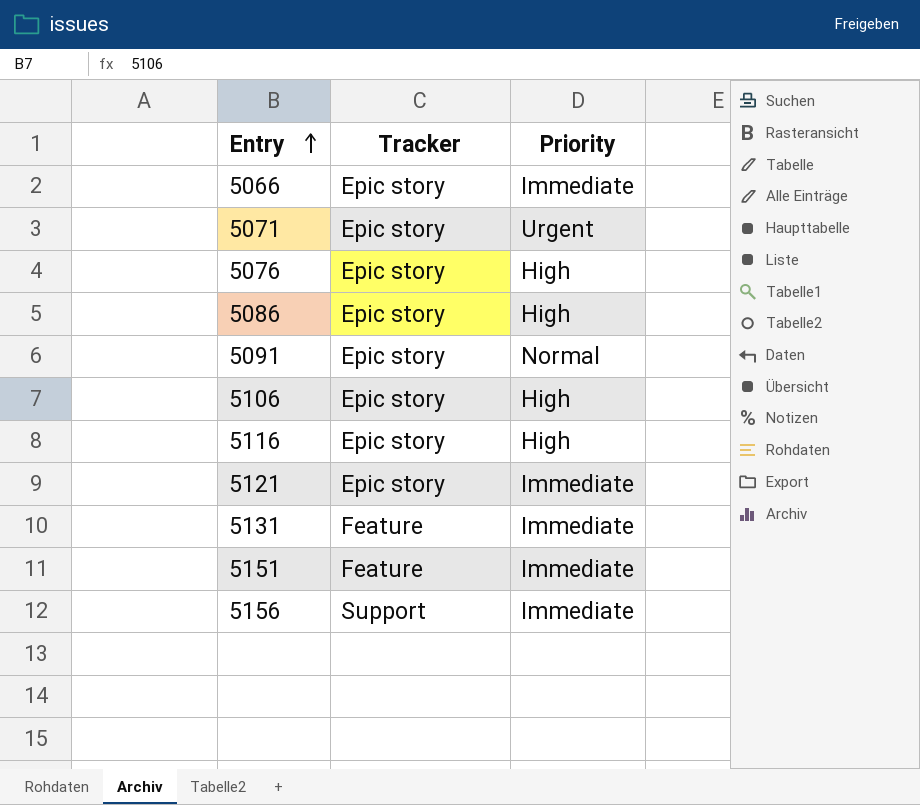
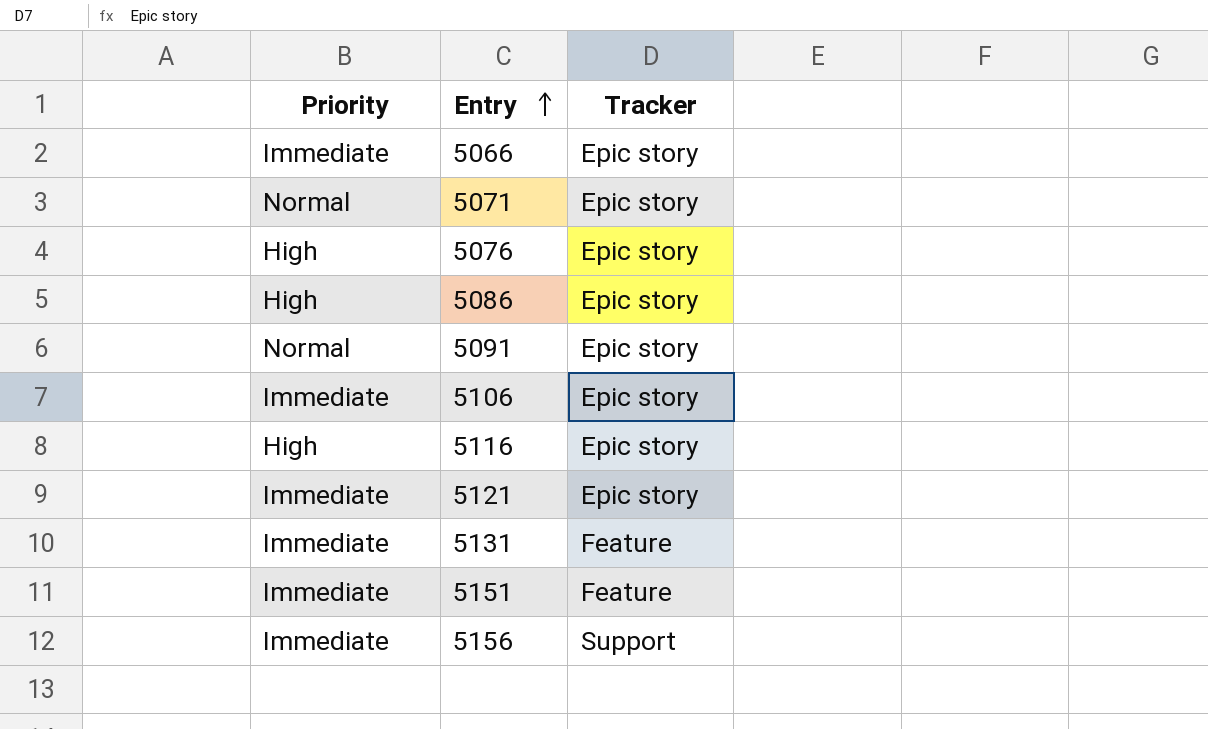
column Priority | position: 3 -> 1
5071 | Priority: Urgent -> Normal
5106 | Priority: High -> Immediate

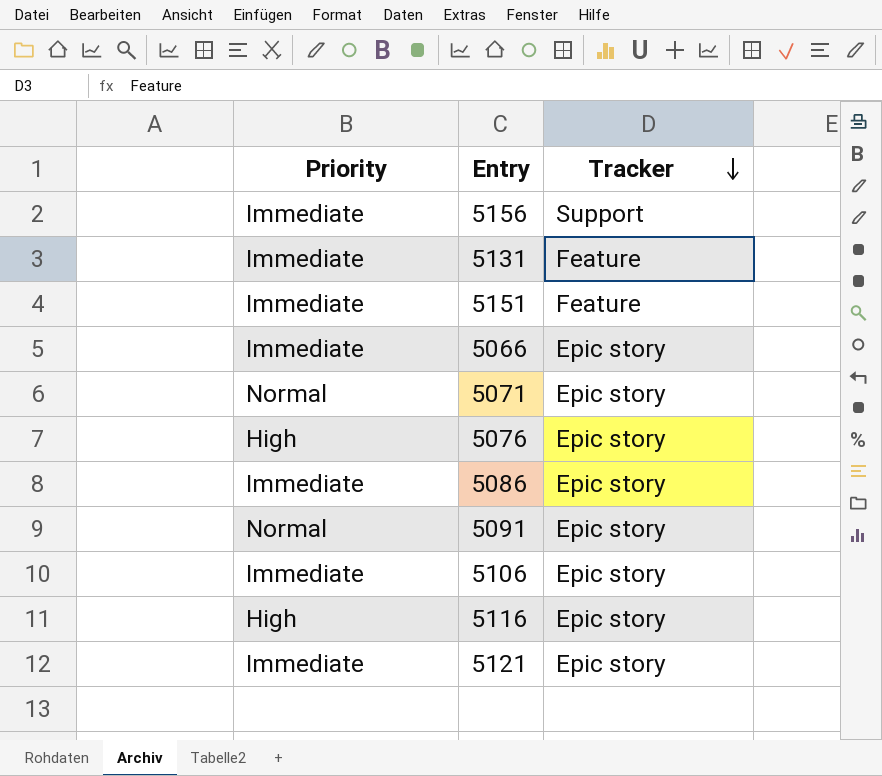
row order: Entry ascending -> Tracker descending
5086 | Priority: High -> Immediate

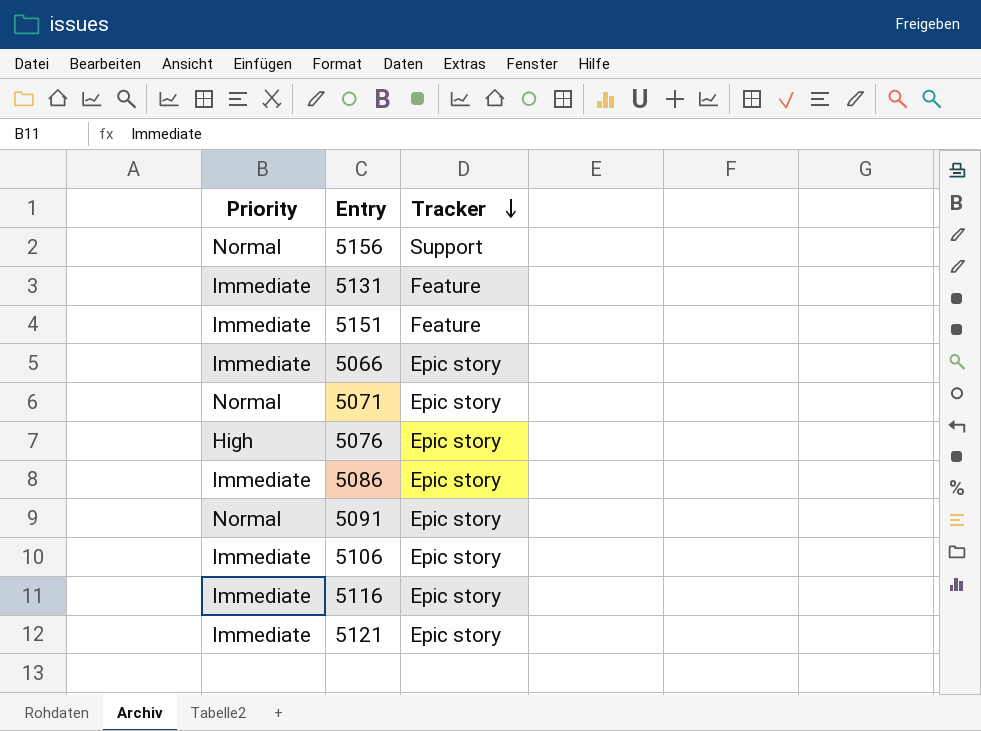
5156 | Priority: Immediate -> Normal
5116 | Priority: High -> Immediate

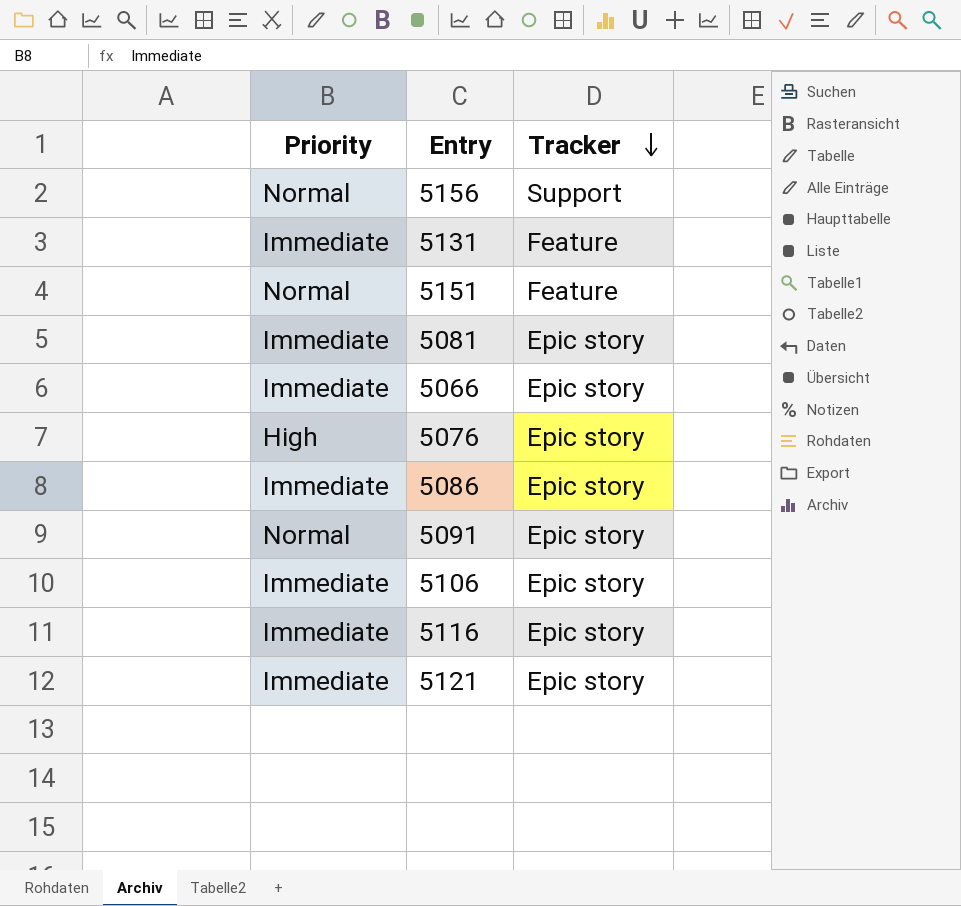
row 5071: Normal | Epic story -> none
5151 | Priority: Immediate -> Normal
row 5081: none -> Immediate | Epic story

